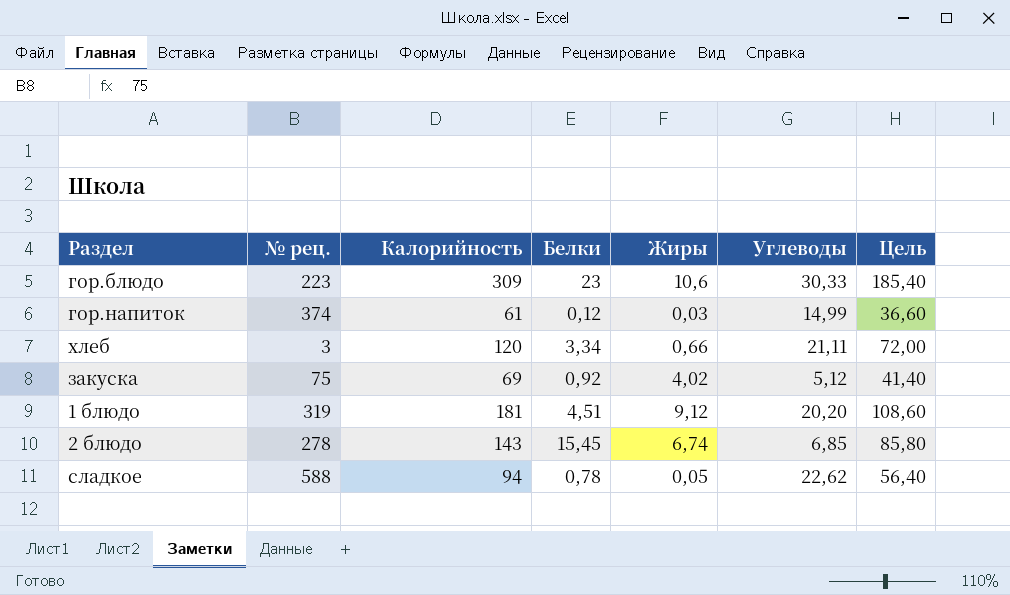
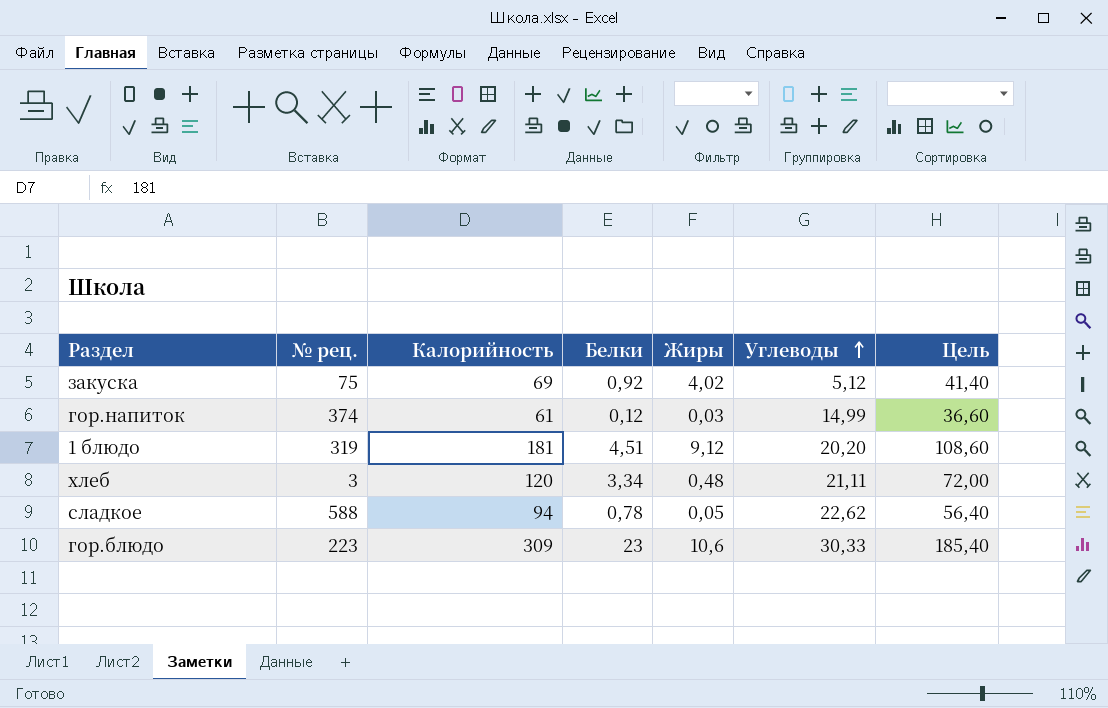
row order: none -> Углеводы ascending
row 2 блюдо: 278 | 143 | 15,45 | 6,74 | 6,85 | 85,80 -> none
хлеб | Жиры: 0,66 -> 0,48

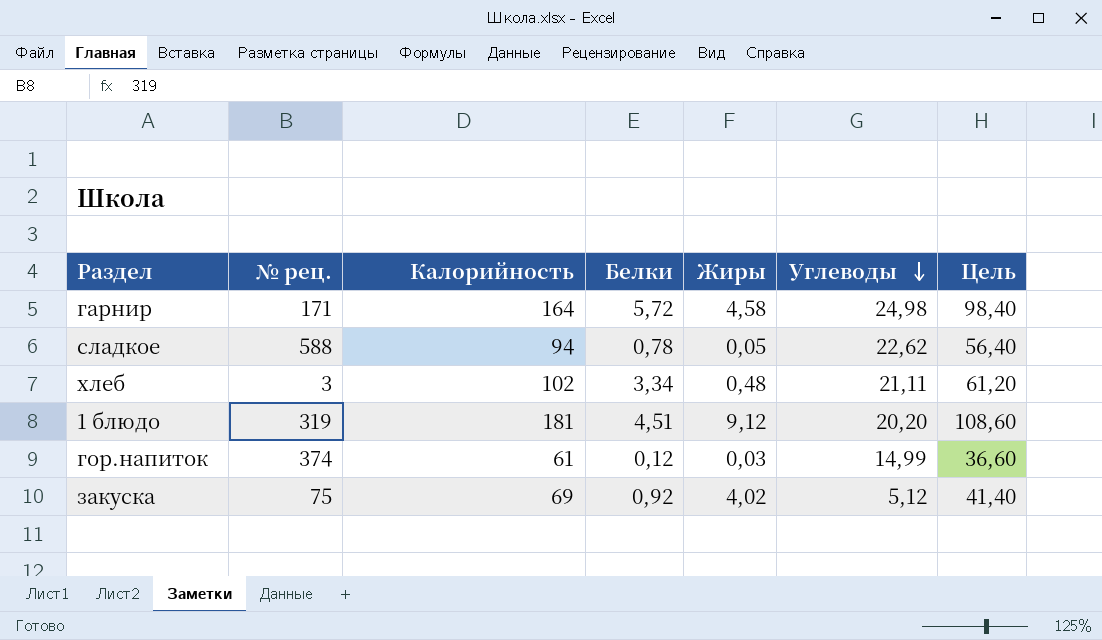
row order: Углеводы ascending -> Углеводы descending
row гор.блюдо: 223 | 309 | 23 | 10,6 | 30,33 | 185,40 -> none
row гарнир: none -> 171 | 164 | 5,72 | 4,58 | 24,98 | 98,40
хлеб | Калорийность: 120 -> 102
хлеб | Цель: 72,00 -> 61,20

